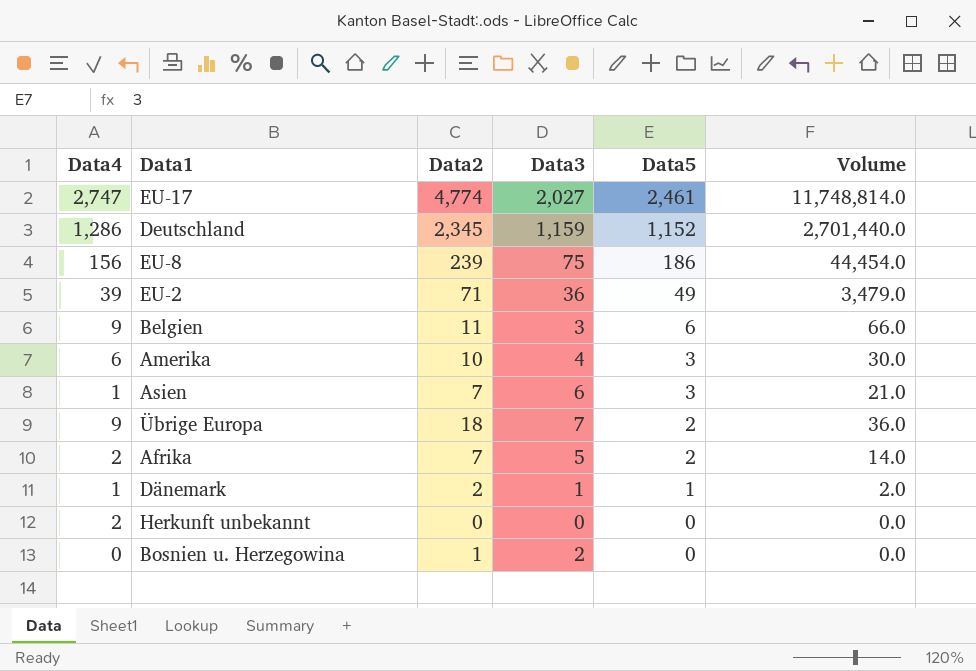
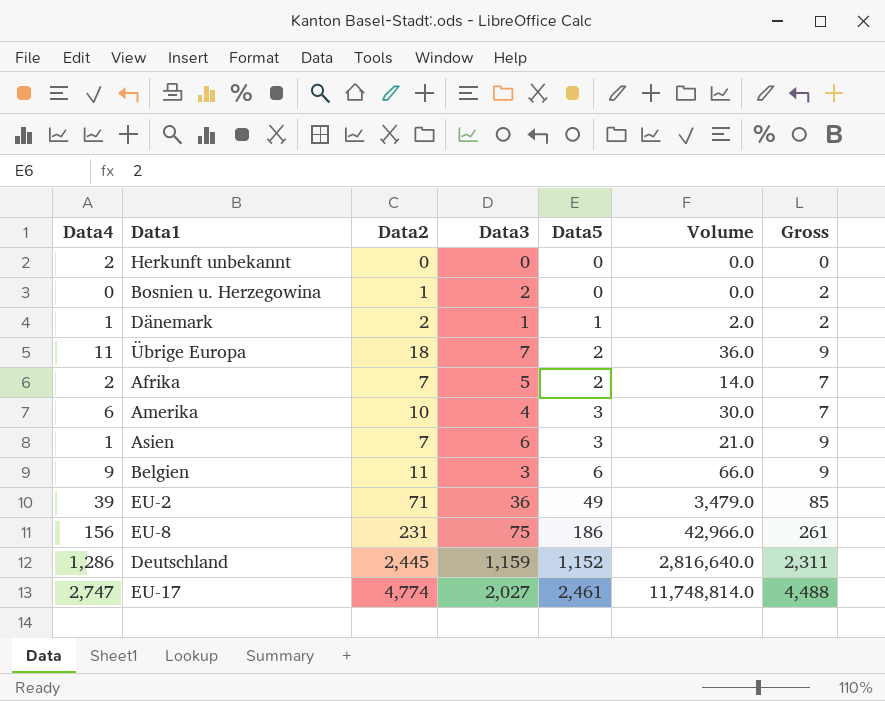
row order: Data5 descending -> Data5 ascending
column Gross | formula: none -> [Data3] + [Data5]
Übrige Europa | Data4: 9 -> 11
EU-8 | Data2: 239 -> 231
EU-8 | Volume: 44,454.0 -> 42,966.0
Deutschland | Data2: 2,345 -> 2,445
Deutschland | Volume: 2,701,440.0 -> 2,816,640.0

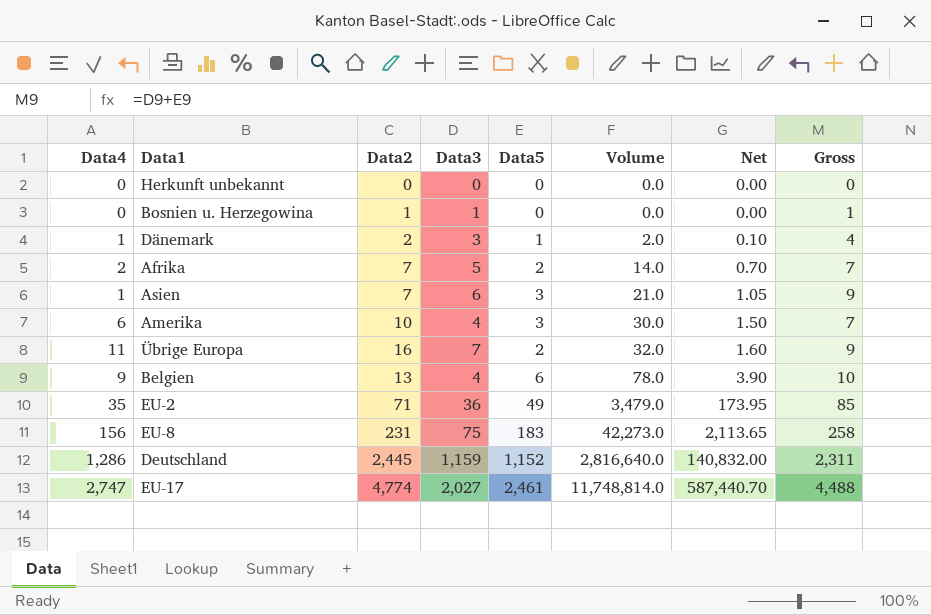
row order: Data5 ascending -> Volume ascending
column Net | formula: none -> [Volume] * 0.05
Herkunft unbekannt | Data4: 2 -> 0
Bosnien u. Herzegowina | Data3: 2 -> 1
Bosnien u. Herzegowina | Gross: 2 -> 1
Dänemark | Data3: 1 -> 3
Dänemark | Gross: 2 -> 4
Übrige Europa | Data2: 18 -> 16
Übrige Europa | Volume: 36.0 -> 32.0
Belgien | Data2: 11 -> 13
Belgien | Data3: 3 -> 4
Belgien | Volume: 66.0 -> 78.0
Belgien | Gross: 9 -> 10
EU-2 | Data4: 39 -> 35
EU-8 | Data5: 186 -> 183
EU-8 | Volume: 42,966.0 -> 42,273.0
EU-8 | Gross: 261 -> 258

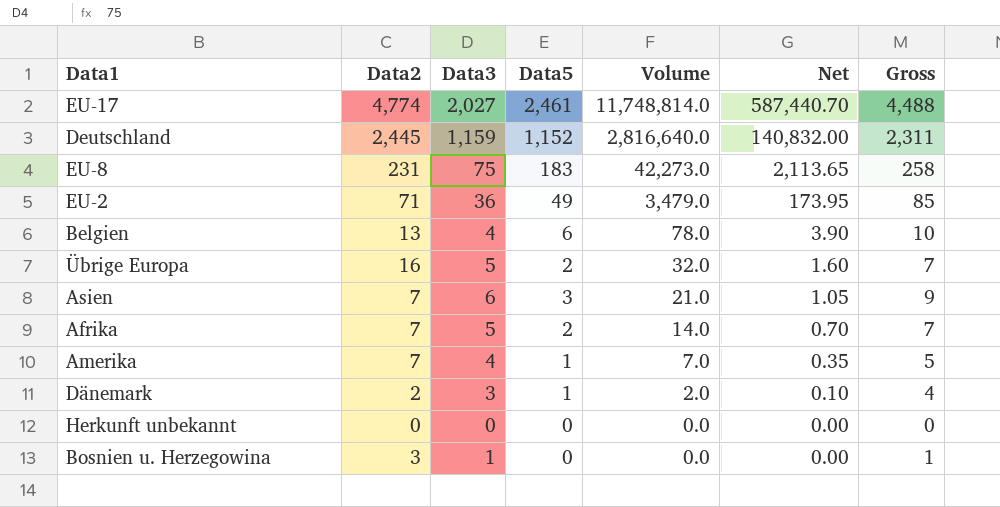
row order: Volume ascending -> Volume descending
column Data4 | position: 1 -> none
Übrige Europa | Data3: 7 -> 5
Übrige Europa | Gross: 9 -> 7
Amerika | Data2: 10 -> 7
Amerika | Data5: 3 -> 1
Amerika | Volume: 30.0 -> 7.0
Amerika | Net: 1.50 -> 0.35
Amerika | Gross: 7 -> 5
Bosnien u. Herzegowina | Data2: 1 -> 3

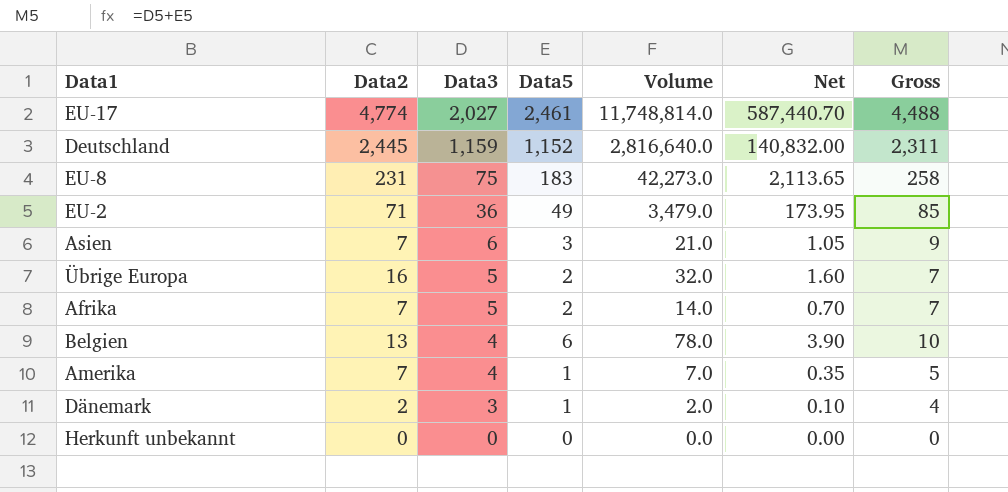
row order: Volume descending -> Data3 descending
row Bosnien u. Herzegowina: 3 | 1 | 0 | 0.0 | 0.00 | 1 -> none

